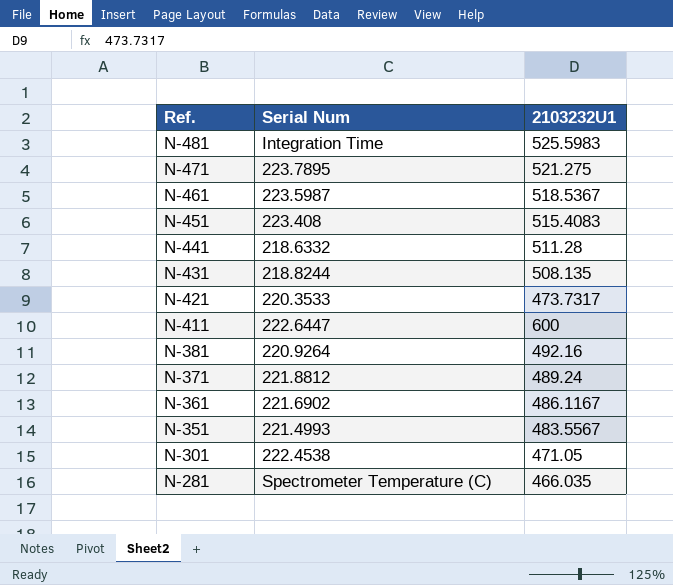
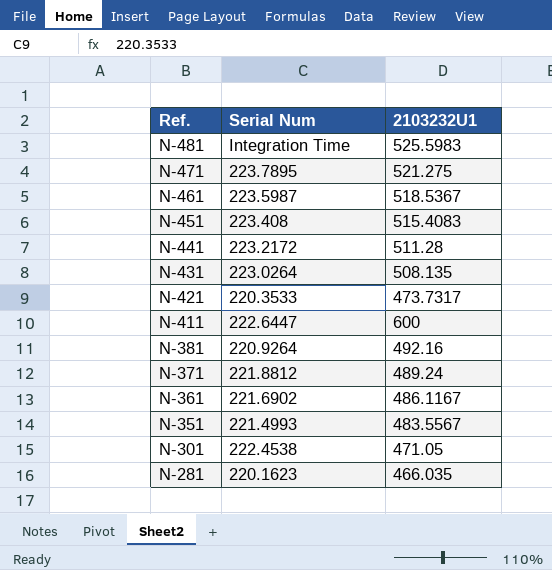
N-441 | Serial Num: 218.6332 -> 223.2172
N-431 | Serial Num: 218.8244 -> 223.0264
N-281 | Serial Num: Spectrometer Temperature (C) -> 220.1623

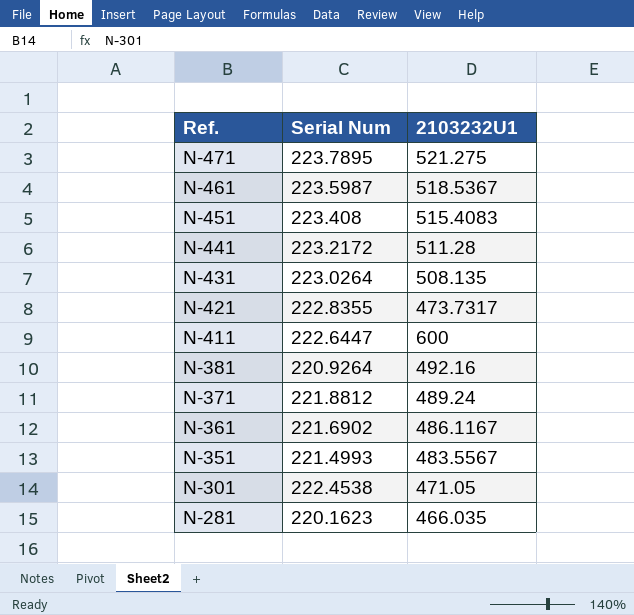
row N-481: Integration Time | 525.5983 -> none
N-421 | Serial Num: 220.3533 -> 222.8355

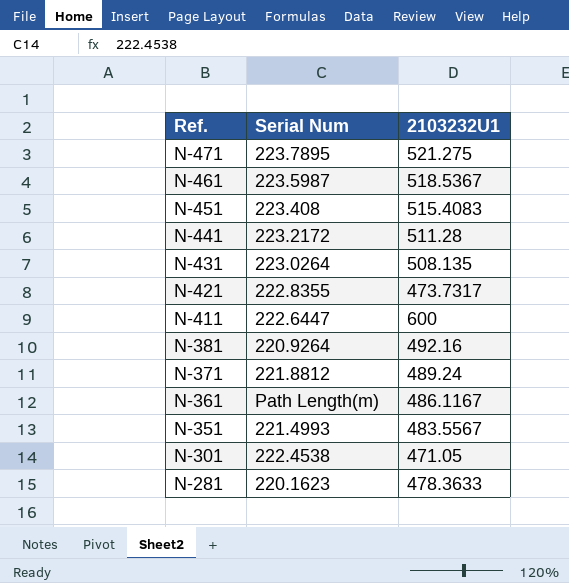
N-361 | Serial Num: 221.6902 -> Path Length(m)
N-281 | 2103232U1: 466.035 -> 478.3633

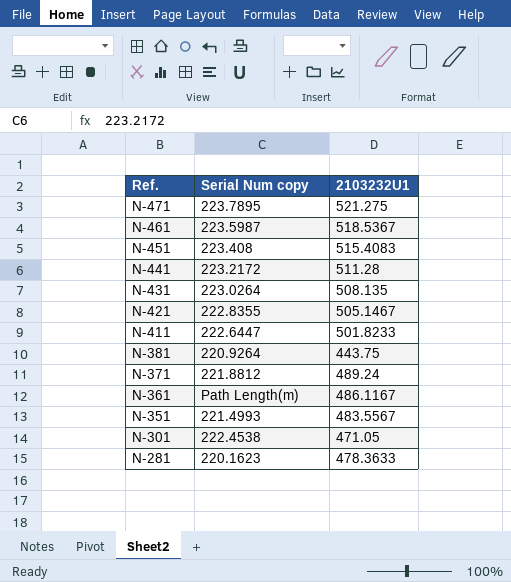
column name: Serial Num -> Serial Num copy
N-421 | 2103232U1: 473.7317 -> 505.1467
N-411 | 2103232U1: 600 -> 501.8233
N-381 | 2103232U1: 492.16 -> 443.75

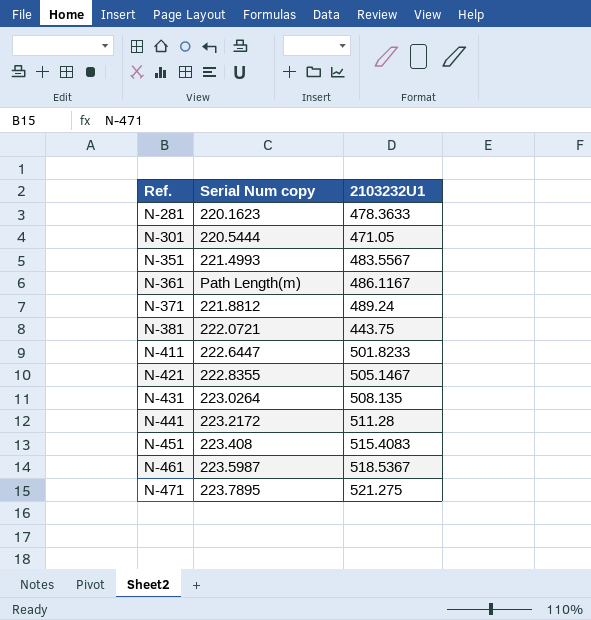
row order: Ref. descending -> Ref. ascending
N-301 | Serial Num copy: 222.4538 -> 220.5444
N-381 | Serial Num copy: 220.9264 -> 222.0721

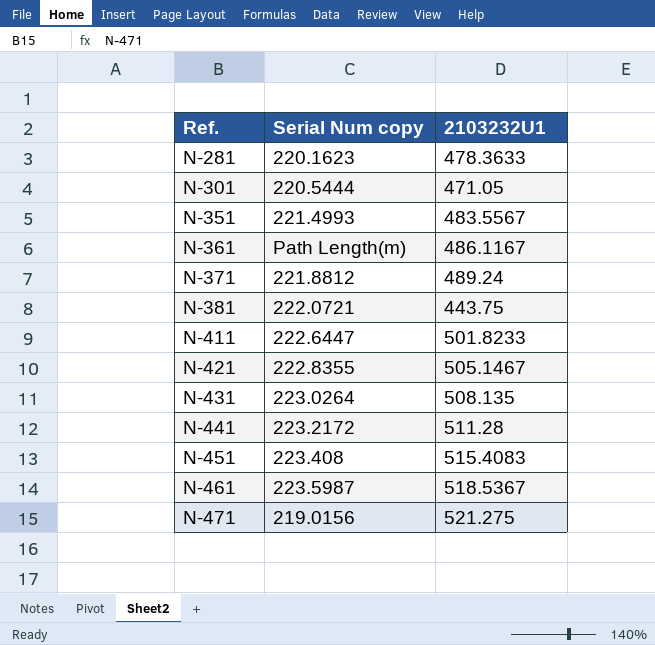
N-471 | Serial Num copy: 223.7895 -> 219.0156

